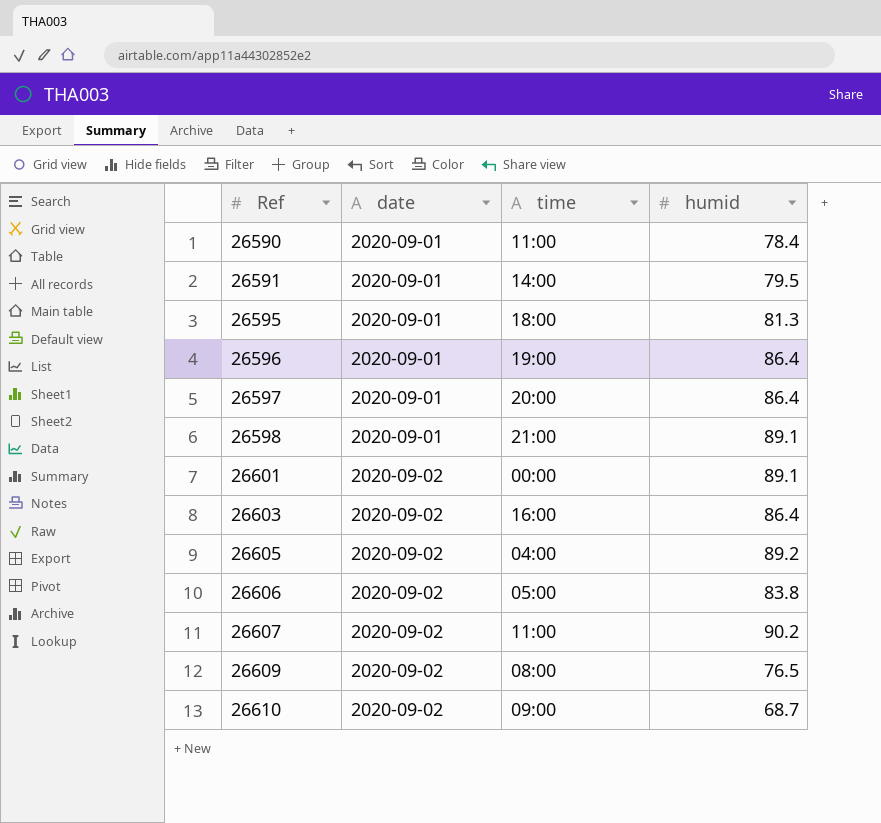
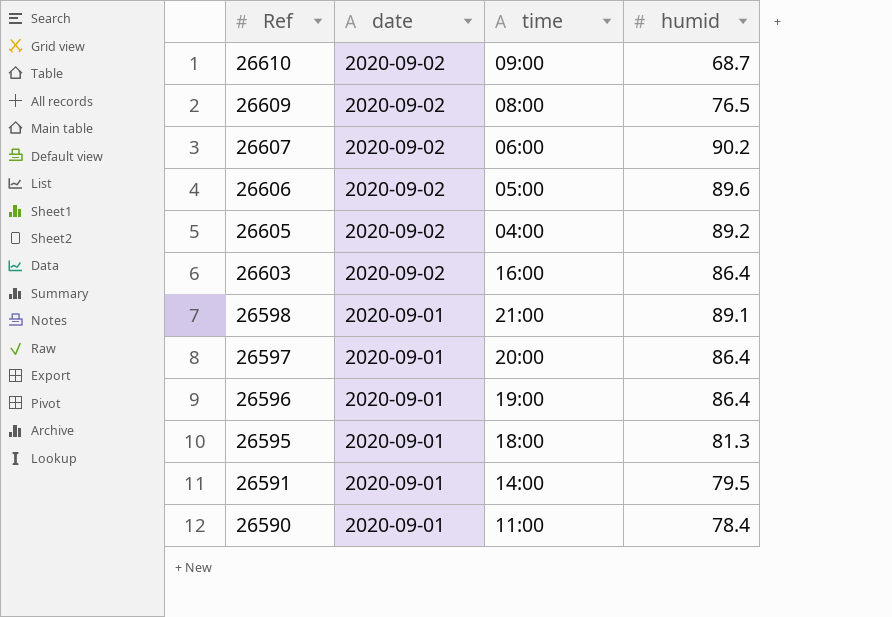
row order: Ref ascending -> Ref descending
row 26601: 2020-09-02 | 00:00 | 89.1 -> none
26607 | time: 11:00 -> 06:00
26606 | humid: 83.8 -> 89.6

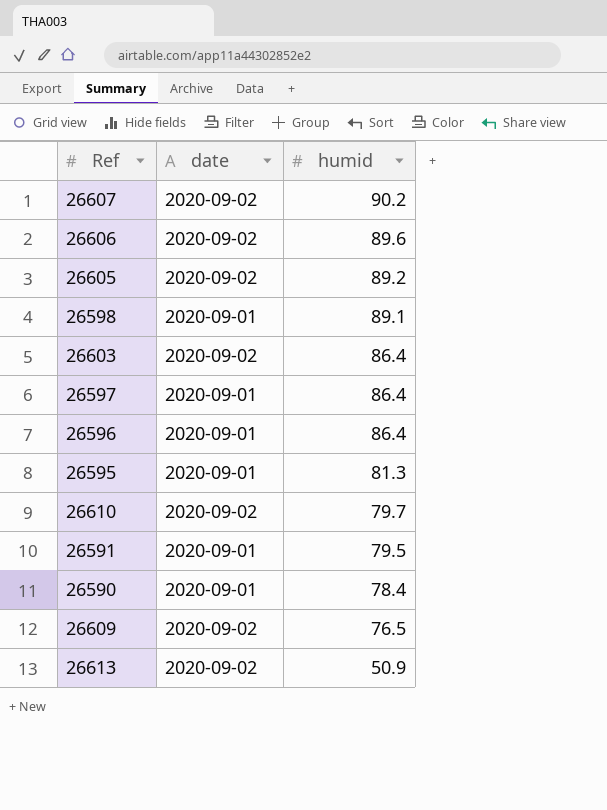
row order: Ref descending -> humid descending
column time | position: 3 -> none
26610 | humid: 68.7 -> 79.7
row 26613: none -> 2020-09-02 | 50.9

